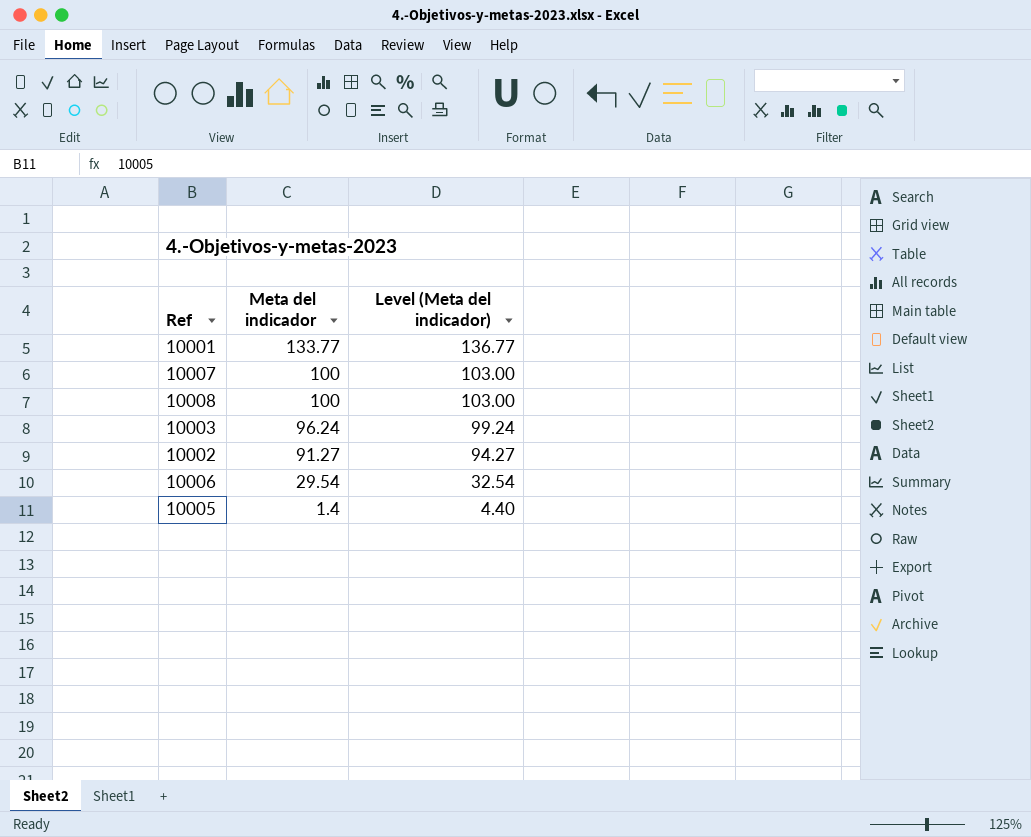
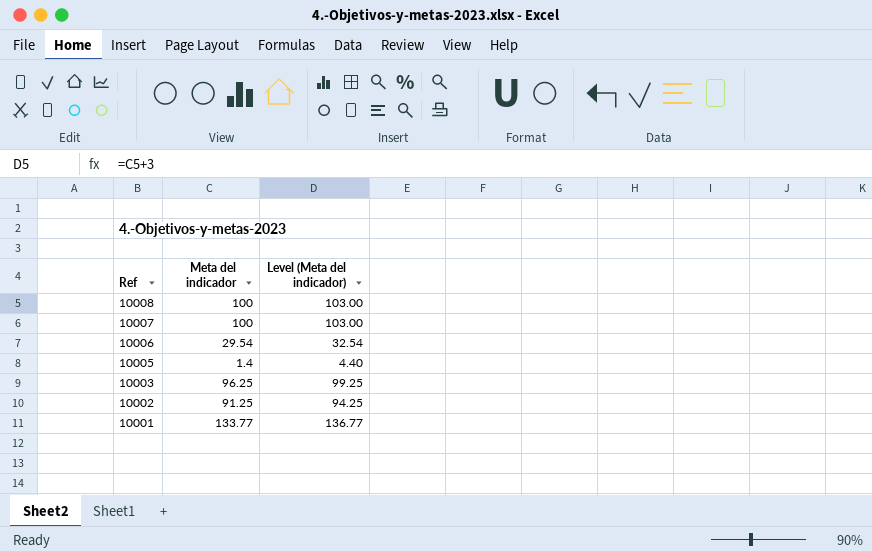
row order: Meta del indicador descending -> Ref descending
10003 | Meta del indicador: 96.24 -> 96.25
10003 | Level (Meta del indicador): 99.24 -> 99.25
10002 | Meta del indicador: 91.27 -> 91.25
10002 | Level (Meta del indicador): 94.27 -> 94.25

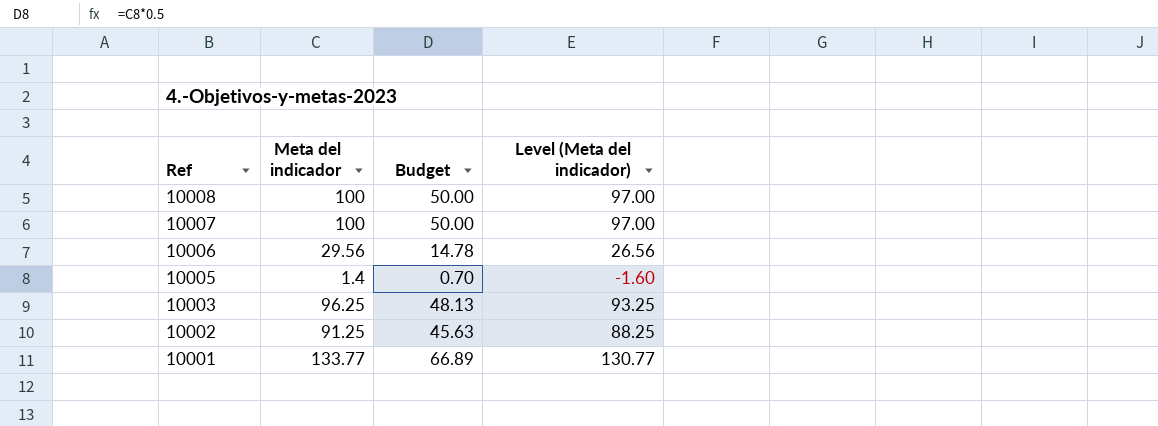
column Budget | formula: none -> [Meta del indicador] * 0.5
column Level (Meta del indicador) | formula: [Meta del indicador] + 3 -> [Meta del indicador] - 3
10006 | Meta del indicador: 29.54 -> 29.56

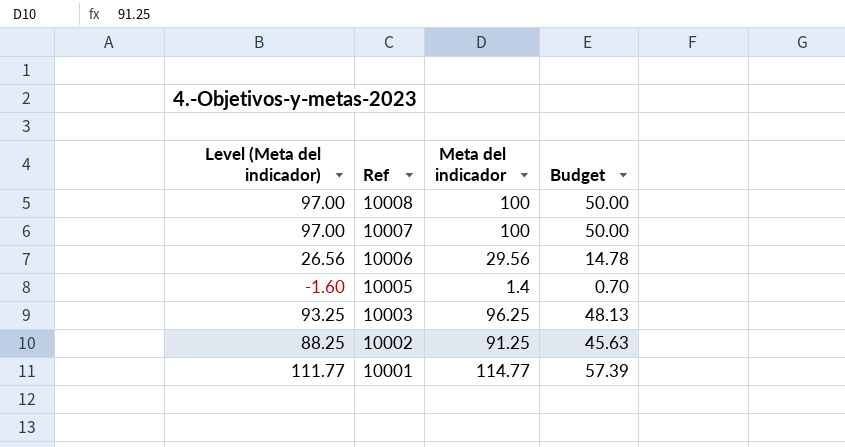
column Level (Meta del indicador) | position: 4 -> 1
10001 | Level (Meta del indicador): 130.77 -> 111.77
10001 | Meta del indicador: 133.77 -> 114.77
10001 | Budget: 66.89 -> 57.39

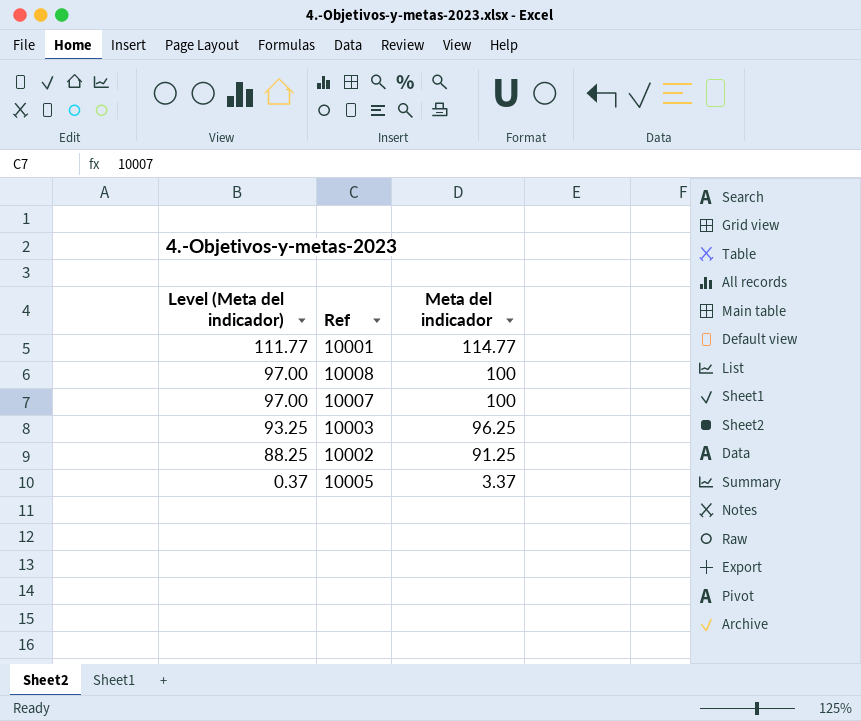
row order: Ref descending -> Level (Meta del indicador) descending
column Budget | formula: [Meta del indicador] * 0.5 -> none
row 10006: 26.56 | 29.56 | 14.78 -> none
10005 | Level (Meta del indicador): -1.60 -> 0.37
10005 | Meta del indicador: 1.4 -> 3.37

